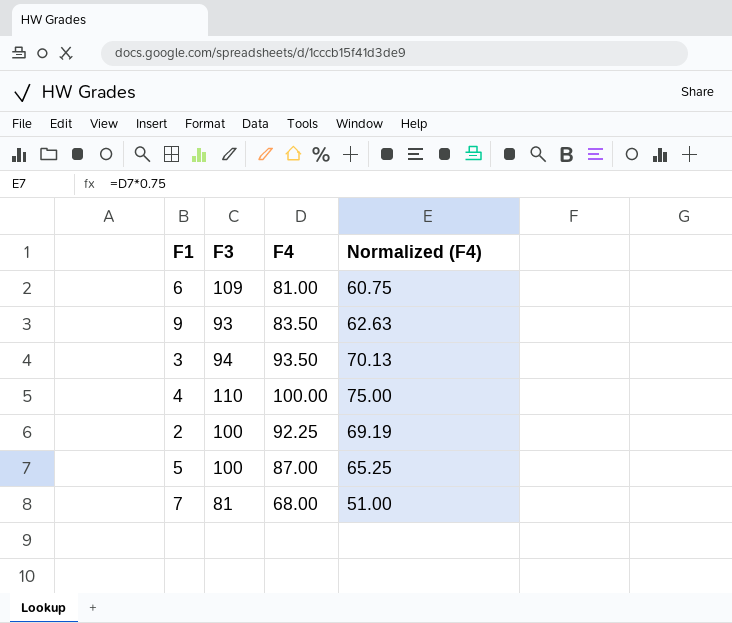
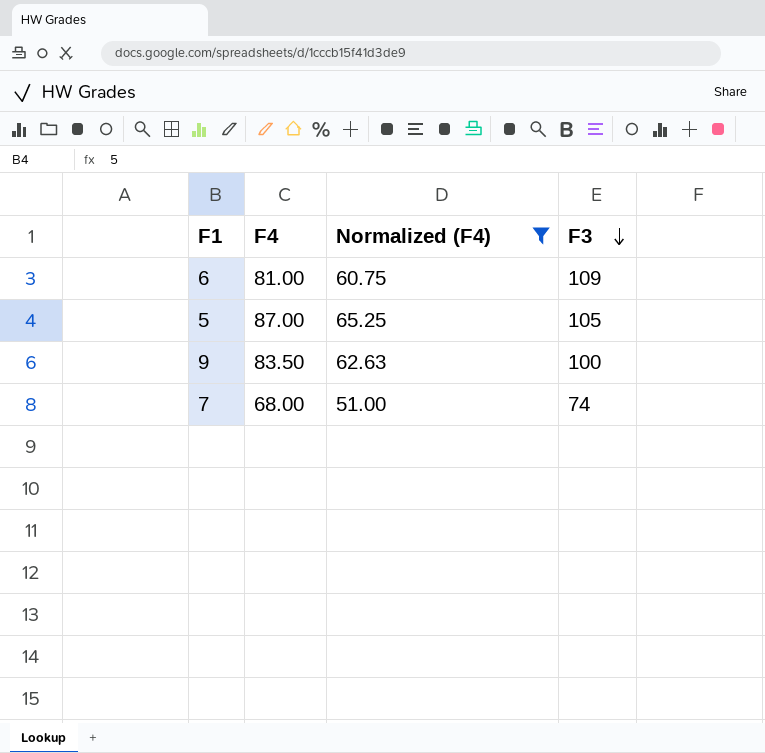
filter: none -> Normalized (F4) <= 65.25
row order: none -> F3 descending
column F3 | position: 2 -> 4
5 | F3: 100 -> 105
9 | F3: 93 -> 100
7 | F3: 81 -> 74

